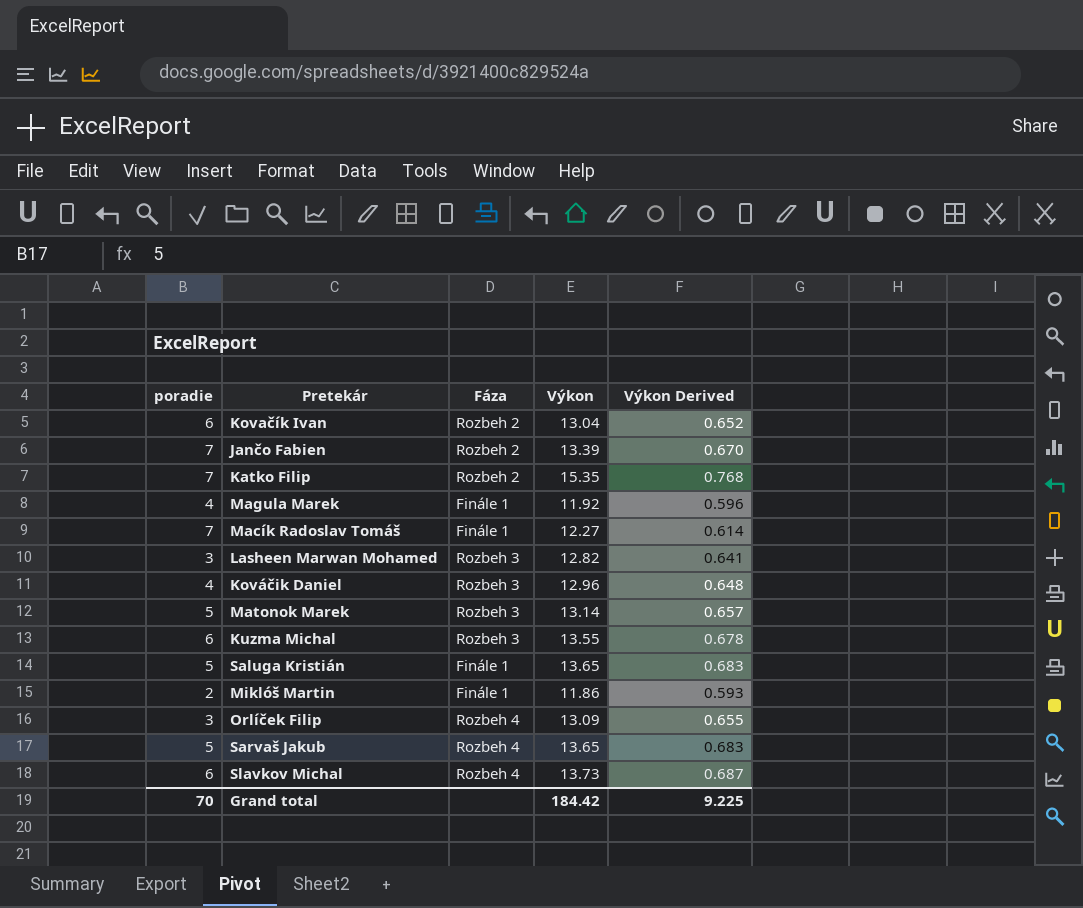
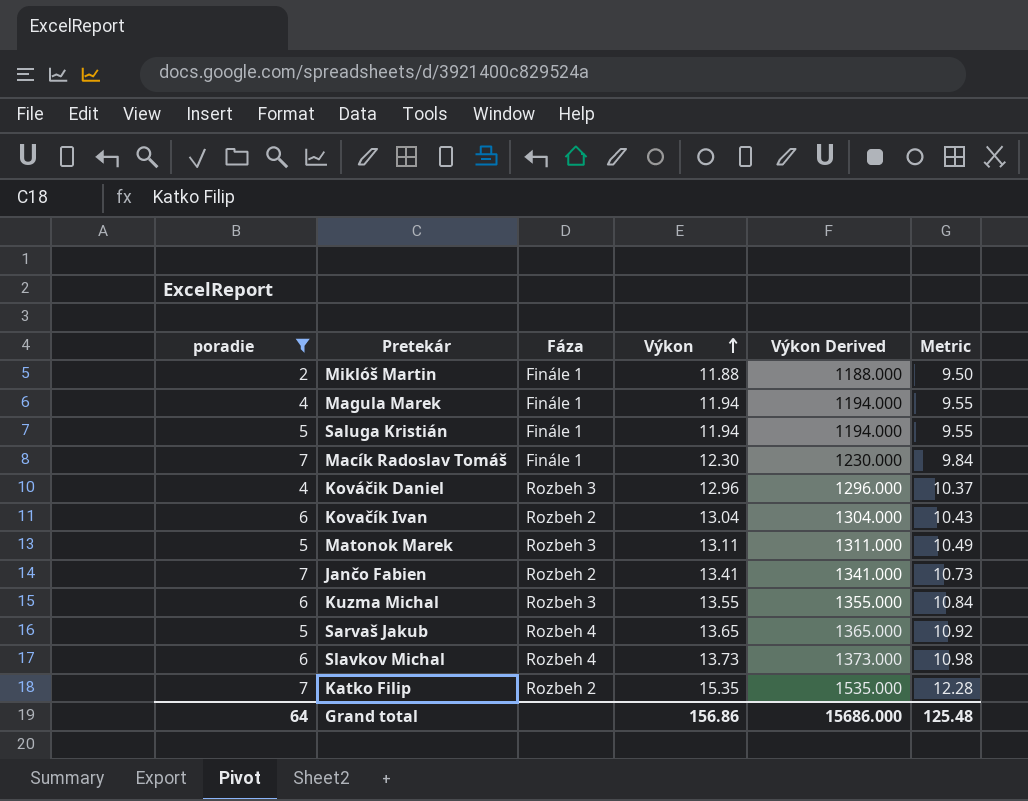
filter: none -> poradie != 3
row order: none -> Výkon ascending
column Výkon Derived | formula: [Výkon] * 0.05 -> [Výkon] * 100
column Metric | formula: none -> [Výkon] * 0.8
Miklóš Martin | Výkon: 11.86 -> 11.88
Magula Marek | Výkon: 11.92 -> 11.94
Saluga Kristián | Výkon: 13.65 -> 11.94
Macík Radoslav Tomáš | Výkon: 12.27 -> 12.30
Matonok Marek | Výkon: 13.14 -> 13.11
Jančo Fabien | Výkon: 13.39 -> 13.41
Grand total | poradie: 70 -> 64
Grand total | Výkon: 184.42 -> 156.86
Grand total | Výkon Derived: 9.225 -> 15686.000

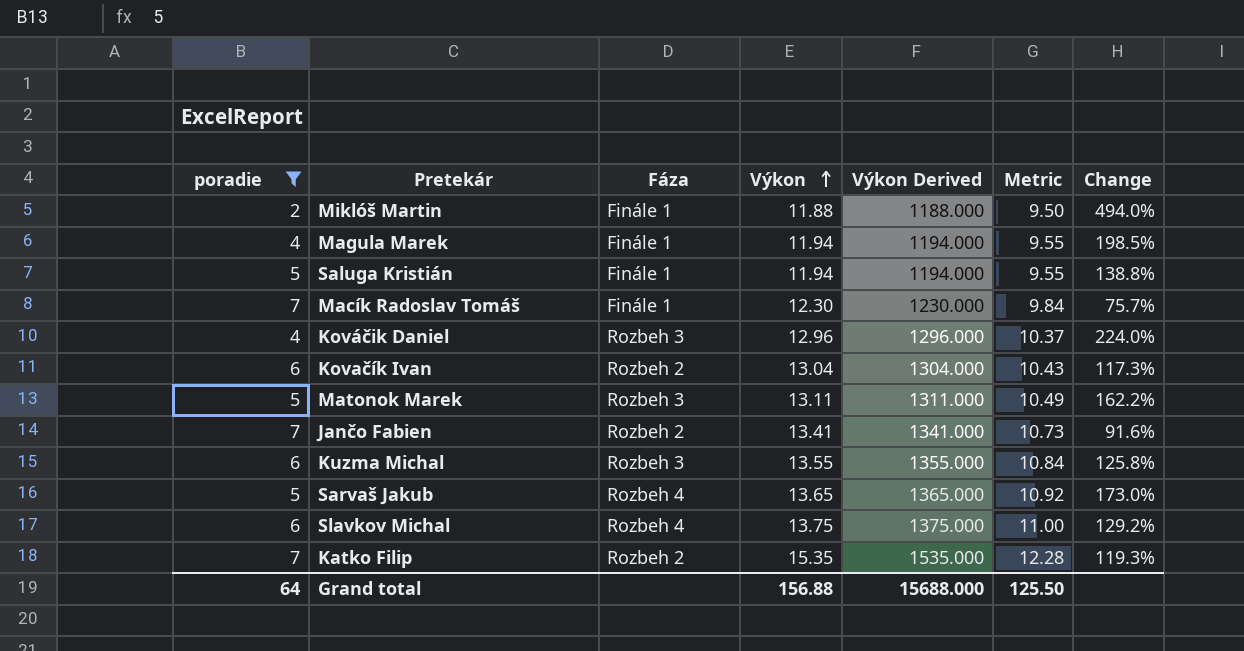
column Change | formula: none -> ([Výkon] - [poradie]) / [poradie]
Slavkov Michal | Výkon: 13.73 -> 13.75
Slavkov Michal | Výkon Derived: 1373.000 -> 1375.000
Slavkov Michal | Metric: 10.98 -> 11.00
Grand total | Výkon: 156.86 -> 156.88
Grand total | Výkon Derived: 15686.000 -> 15688.000
Grand total | Metric: 125.48 -> 125.50

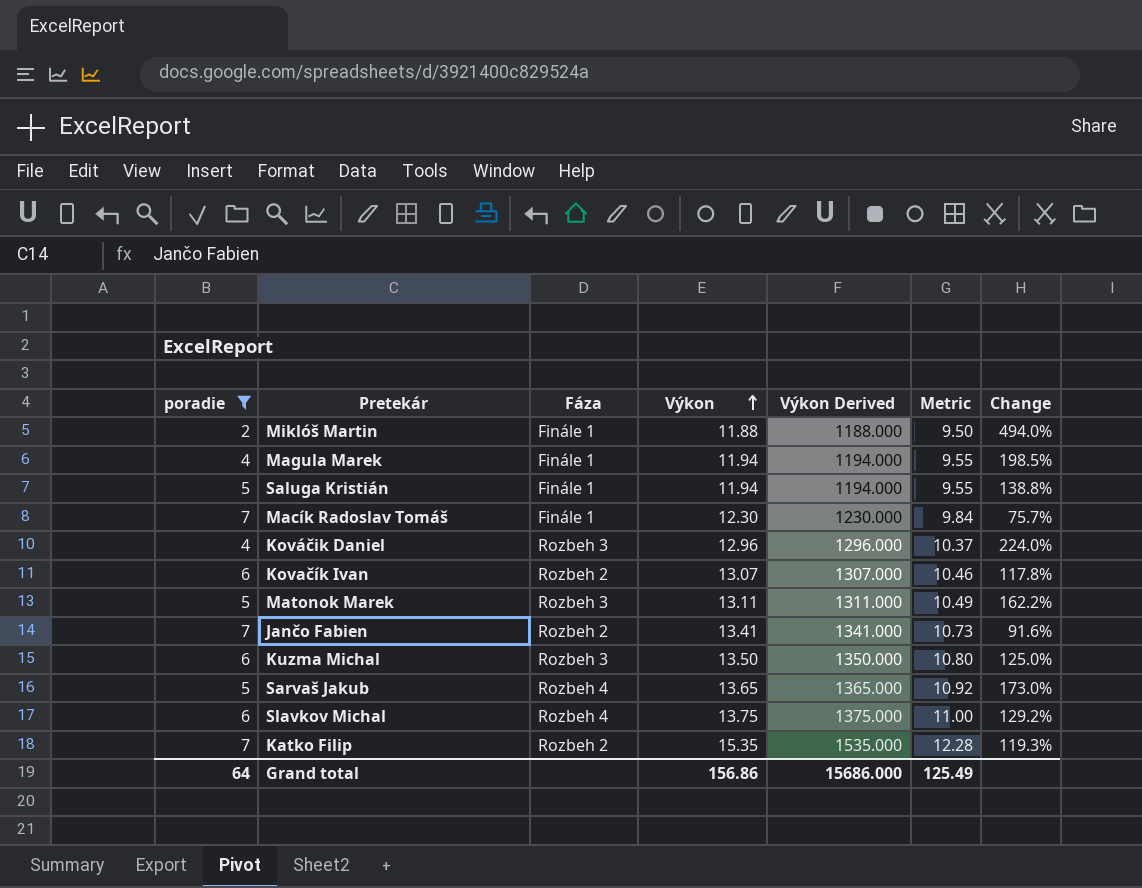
Kovačík Ivan | Výkon: 13.04 -> 13.07
Kovačík Ivan | Výkon Derived: 1304.000 -> 1307.000
Kovačík Ivan | Metric: 10.43 -> 10.46
Kovačík Ivan | Change: 117.3% -> 117.8%
Kuzma Michal | Výkon: 13.55 -> 13.50
Kuzma Michal | Výkon Derived: 1355.000 -> 1350.000
Kuzma Michal | Metric: 10.84 -> 10.80
Kuzma Michal | Change: 125.8% -> 125.0%
Grand total | Výkon: 156.88 -> 156.86
Grand total | Výkon Derived: 15688.000 -> 15686.000
Grand total | Metric: 125.50 -> 125.49

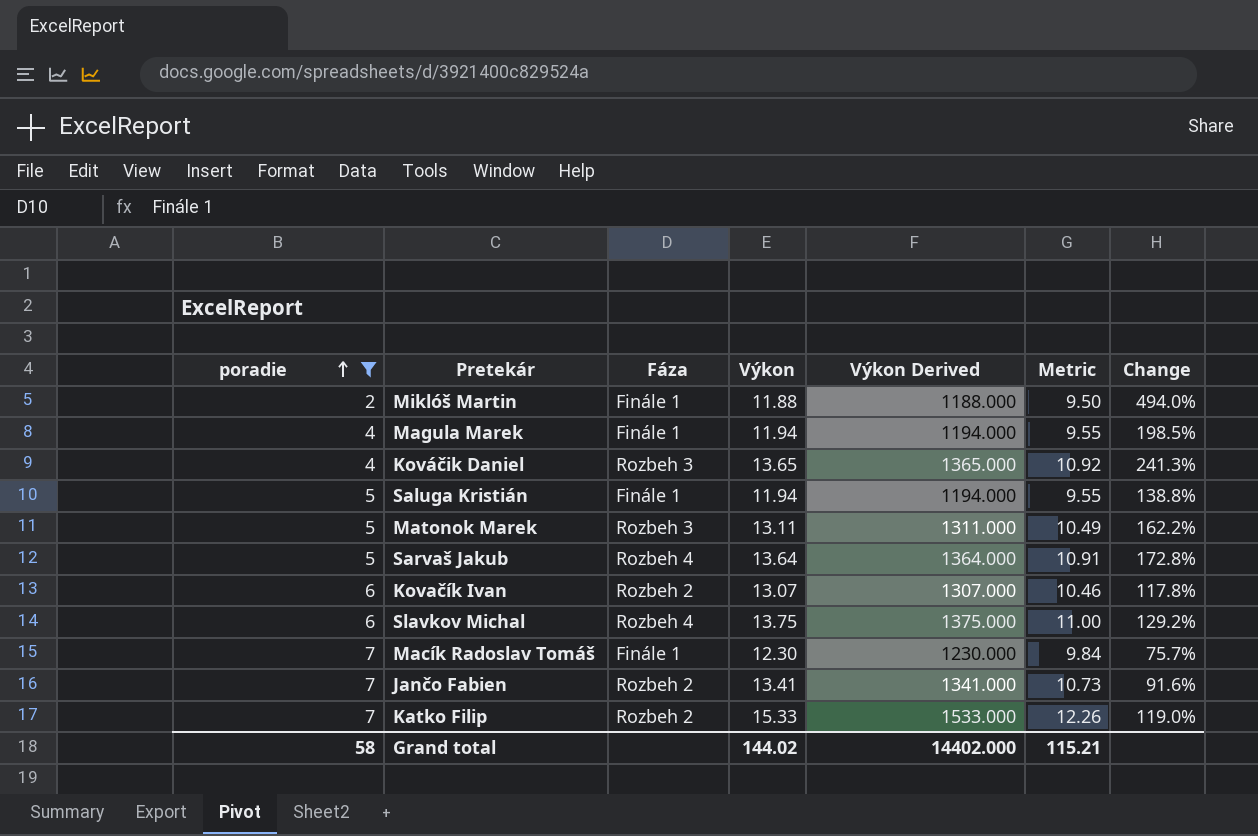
row order: Výkon ascending -> poradie ascending
row Kuzma Michal: 6 | Rozbeh 3 | 13.50 | 1350.000 | 10.80 | 125.0% -> none
Kováčik Daniel | Výkon: 12.96 -> 13.65
Kováčik Daniel | Výkon Derived: 1296.000 -> 1365.000
Kováčik Daniel | Metric: 10.37 -> 10.92
Kováčik Daniel | Change: 224.0% -> 241.3%
Sarvaš Jakub | Výkon: 13.65 -> 13.64
Sarvaš Jakub | Výkon Derived: 1365.000 -> 1364.000
Sarvaš Jakub | Metric: 10.92 -> 10.91
Sarvaš Jakub | Change: 173.0% -> 172.8%
Katko Filip | Výkon: 15.35 -> 15.33
Katko Filip | Výkon Derived: 1535.000 -> 1533.000
Katko Filip | Metric: 12.28 -> 12.26
Katko Filip | Change: 119.3% -> 119.0%
Grand total | poradie: 64 -> 58
Grand total | Výkon: 156.86 -> 144.02
Grand total | Výkon Derived: 15686.000 -> 14402.000
Grand total | Metric: 125.49 -> 115.21

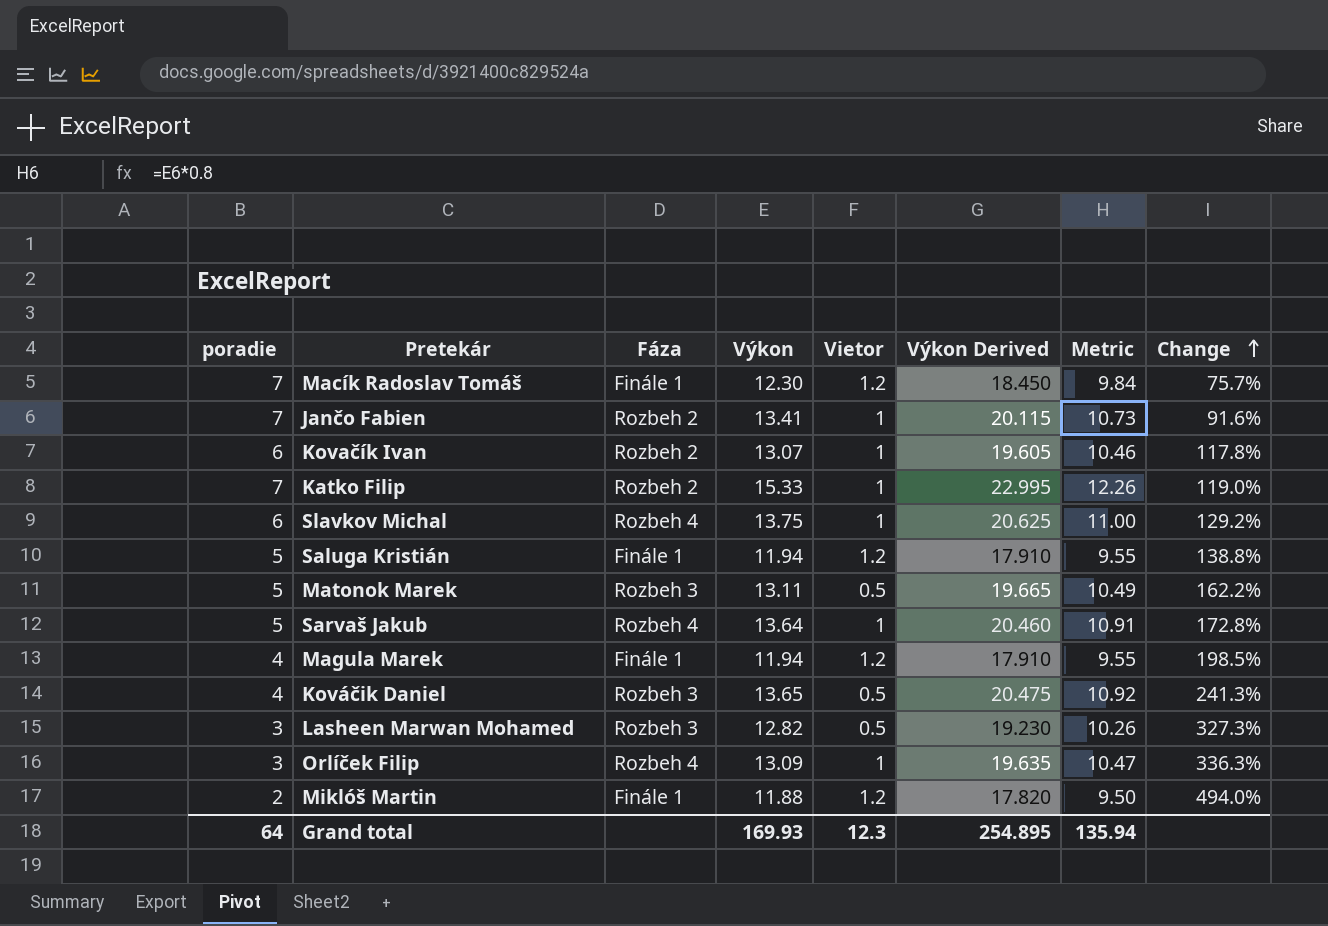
filter: poradie != 3 -> none
row order: poradie ascending -> Change ascending
column Vietor | position: none -> 5
column Výkon Derived | formula: [Výkon] * 100 -> [Výkon] * 1.5
Grand total | poradie: 58 -> 64
Grand total | Výkon: 144.02 -> 169.93
Grand total | Výkon Derived: 14402.000 -> 254.895
Grand total | Metric: 115.21 -> 135.94

